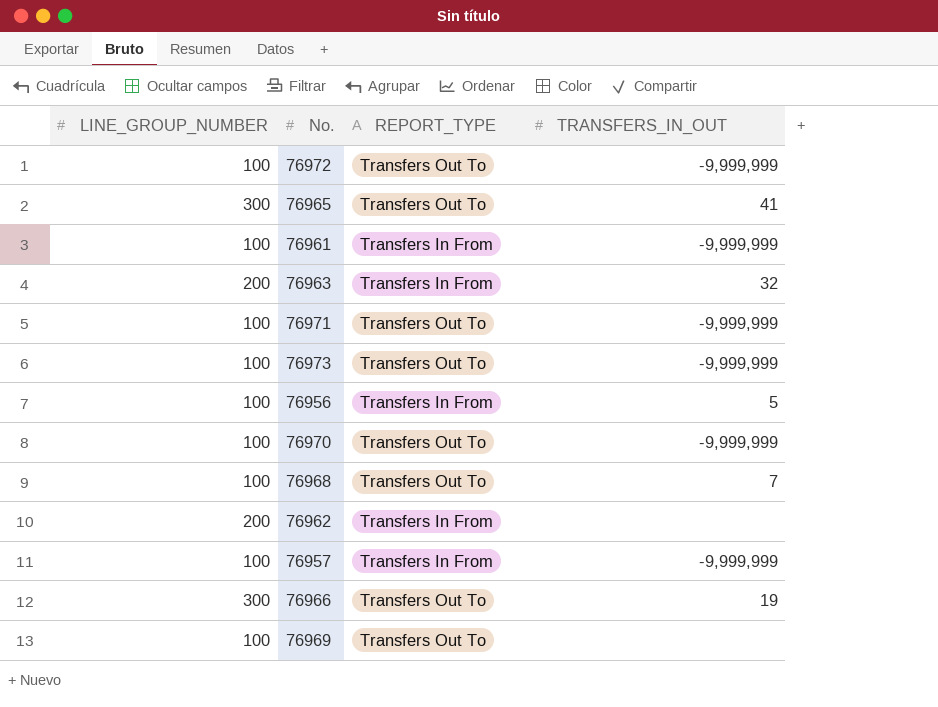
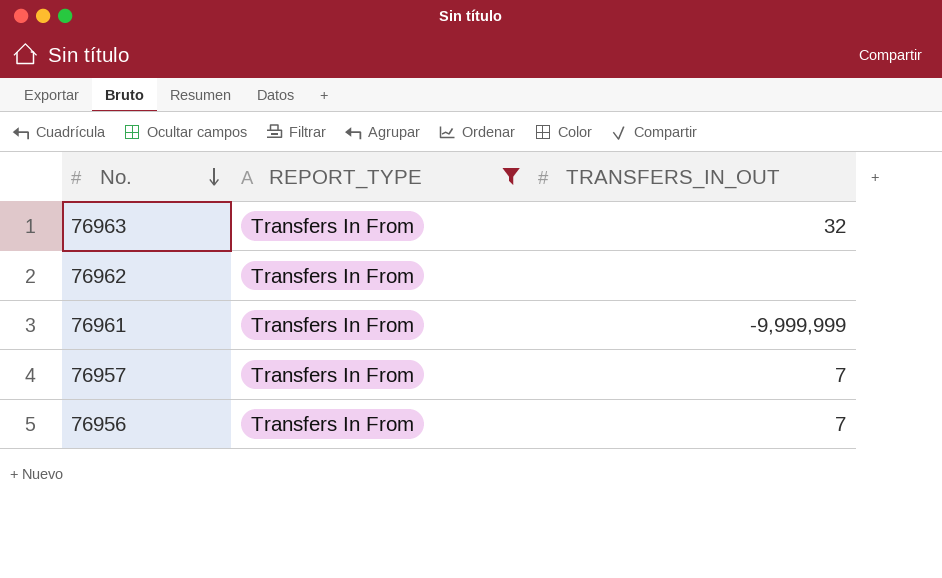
filter: none -> REPORT_TYPE = Transfers In From
row order: none -> No. descending
column LINE_GROUP_NUMBER | position: 1 -> none
76957 | TRANSFERS_IN_OUT: -9,999,999 -> 7
76956 | TRANSFERS_IN_OUT: 5 -> 7

